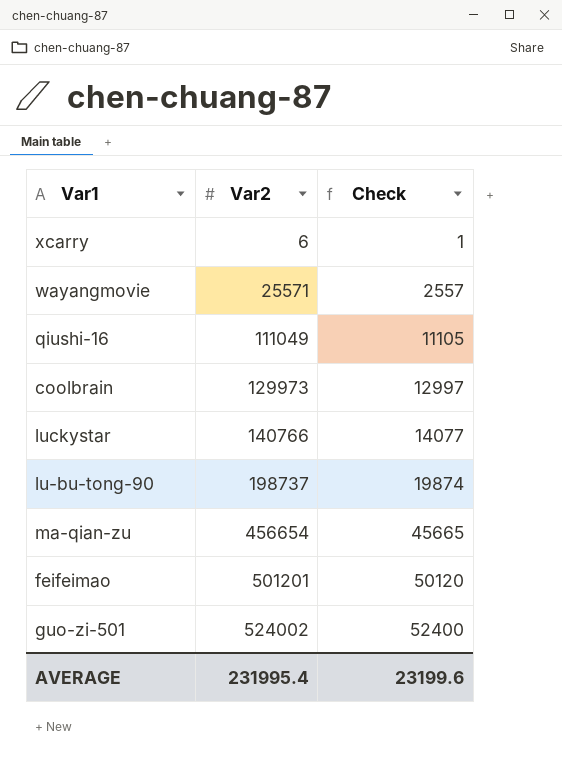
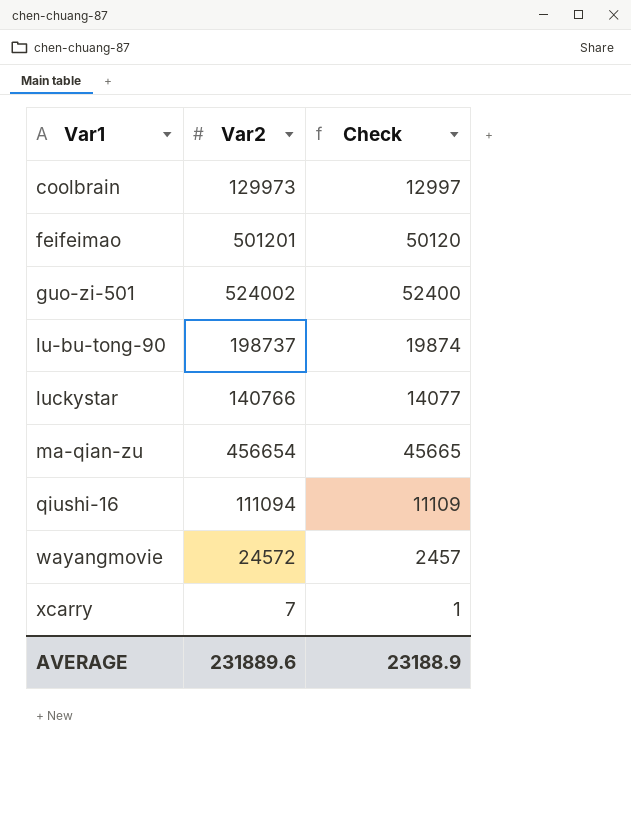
row order: Var2 ascending -> Var1 ascending
qiushi-16 | Var2: 111049 -> 111094
qiushi-16 | Check: 11105 -> 11109
wayangmovie | Var2: 25571 -> 24572
wayangmovie | Check: 2557 -> 2457
xcarry | Var2: 6 -> 7
AVERAGE | Var2: 231995.4 -> 231889.6
AVERAGE | Check: 23199.6 -> 23188.9

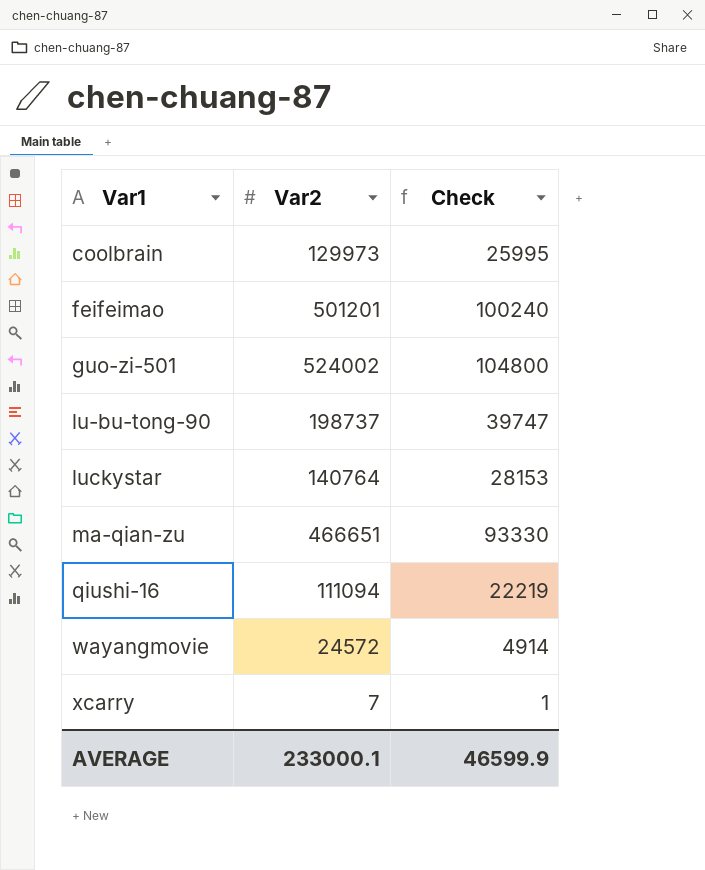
column Check | formula: [Var2] * 0.1 -> [Var2] * 0.2
luckystar | Var2: 140766 -> 140764
ma-qian-zu | Var2: 456654 -> 466651
AVERAGE | Var2: 231889.6 -> 233000.1
AVERAGE | Check: 23188.9 -> 46599.9

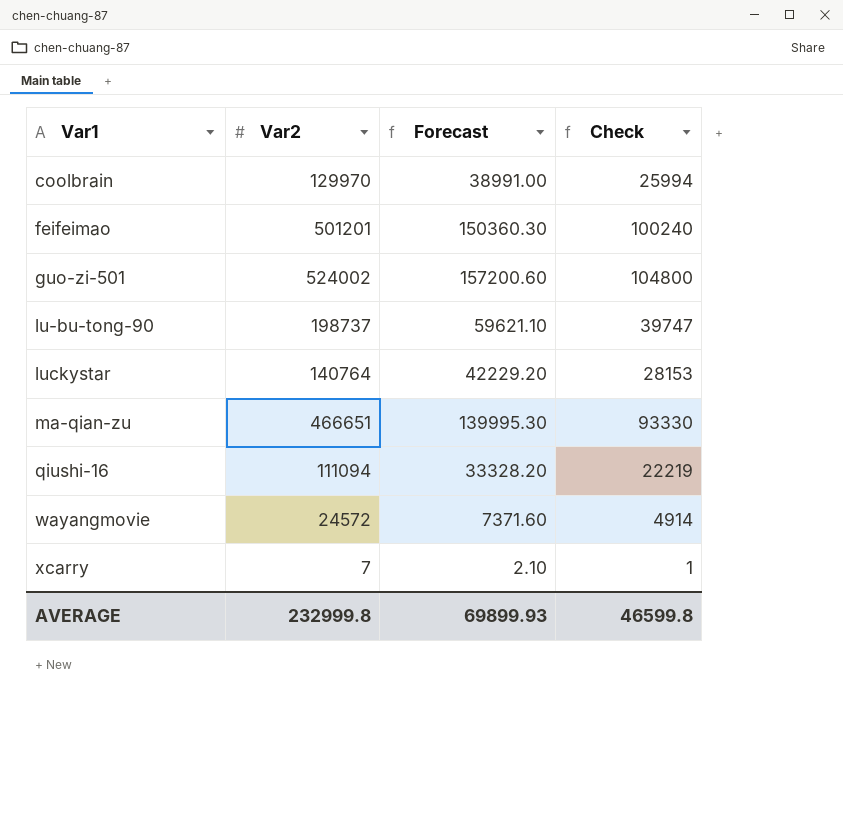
column Forecast | formula: none -> [Var2] * 0.3
coolbrain | Var2: 129973 -> 129970
coolbrain | Check: 25995 -> 25994
AVERAGE | Var2: 233000.1 -> 232999.8
AVERAGE | Check: 46599.9 -> 46599.8

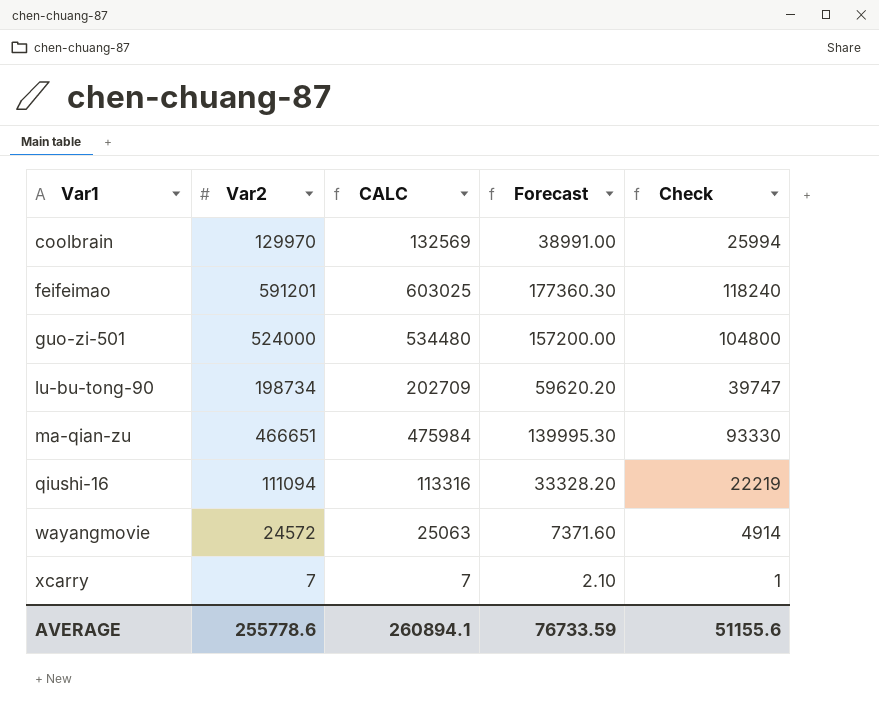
column CALC | formula: none -> [Var2] * 1.02
row luckystar: 140764 | 42229.20 | 28153 -> none
feifeimao | Var2: 501201 -> 591201
feifeimao | Forecast: 150360.30 -> 177360.30
feifeimao | Check: 100240 -> 118240
guo-zi-501 | Var2: 524002 -> 524000
guo-zi-501 | Forecast: 157200.60 -> 157200.00
lu-bu-tong-90 | Var2: 198737 -> 198734
lu-bu-tong-90 | Forecast: 59621.10 -> 59620.20
AVERAGE | Var2: 232999.8 -> 255778.6
AVERAGE | Forecast: 69899.93 -> 76733.59
AVERAGE | Check: 46599.8 -> 51155.6

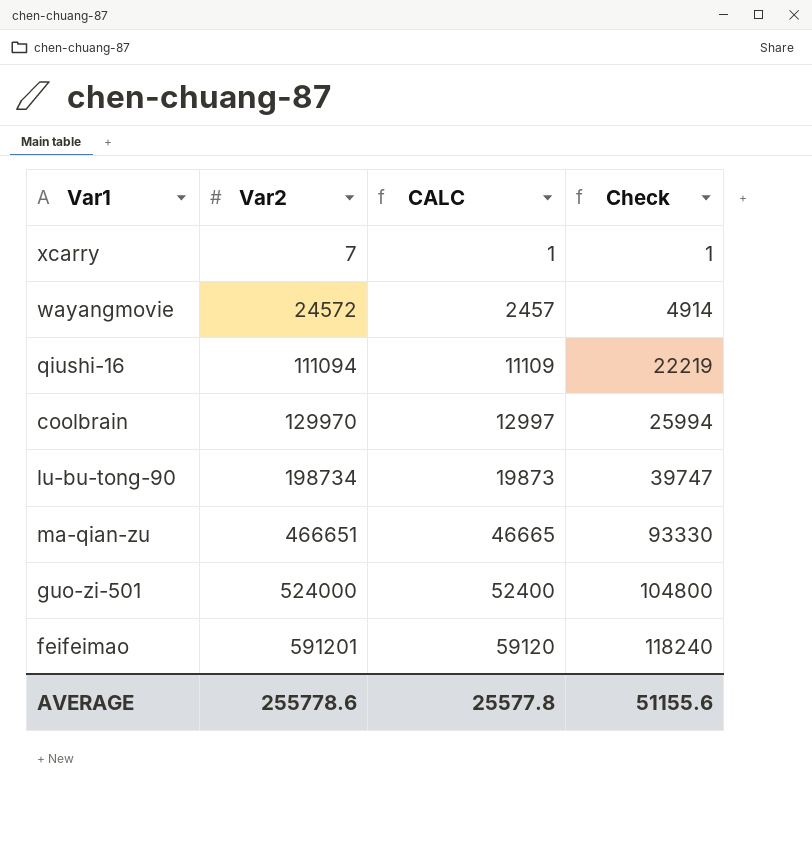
row order: Var1 ascending -> Var2 ascending
column Forecast | formula: [Var2] * 0.3 -> none
column CALC | formula: [Var2] * 1.02 -> [Var2] * 0.1
AVERAGE | CALC: 260894.1 -> 25577.8

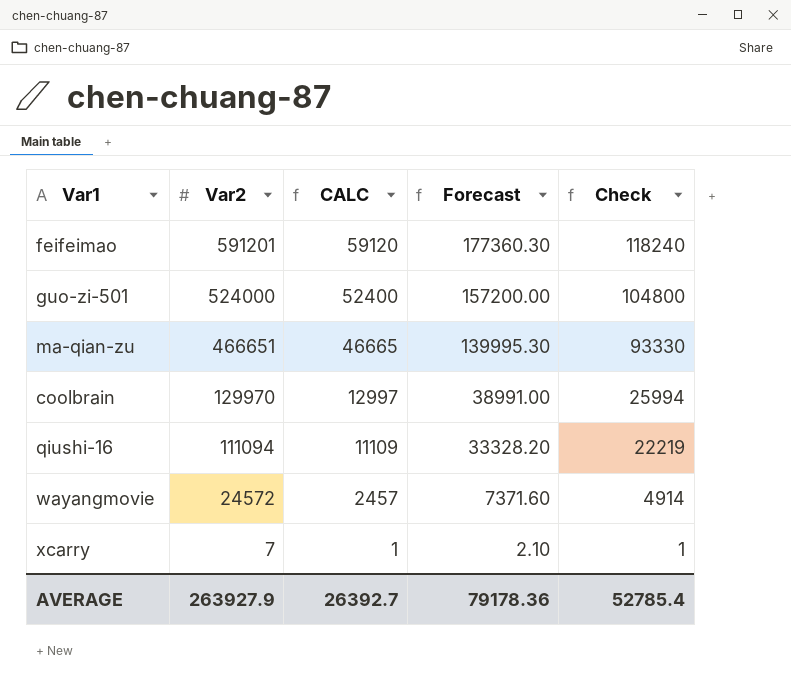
row order: Var2 ascending -> Var2 descending
column Forecast | formula: none -> [Var2] * 0.3
row lu-bu-tong-90: 198734 | 19873 | 39747 -> none
AVERAGE | Var2: 255778.6 -> 263927.9
AVERAGE | CALC: 25577.8 -> 26392.7
AVERAGE | Check: 51155.6 -> 52785.4

